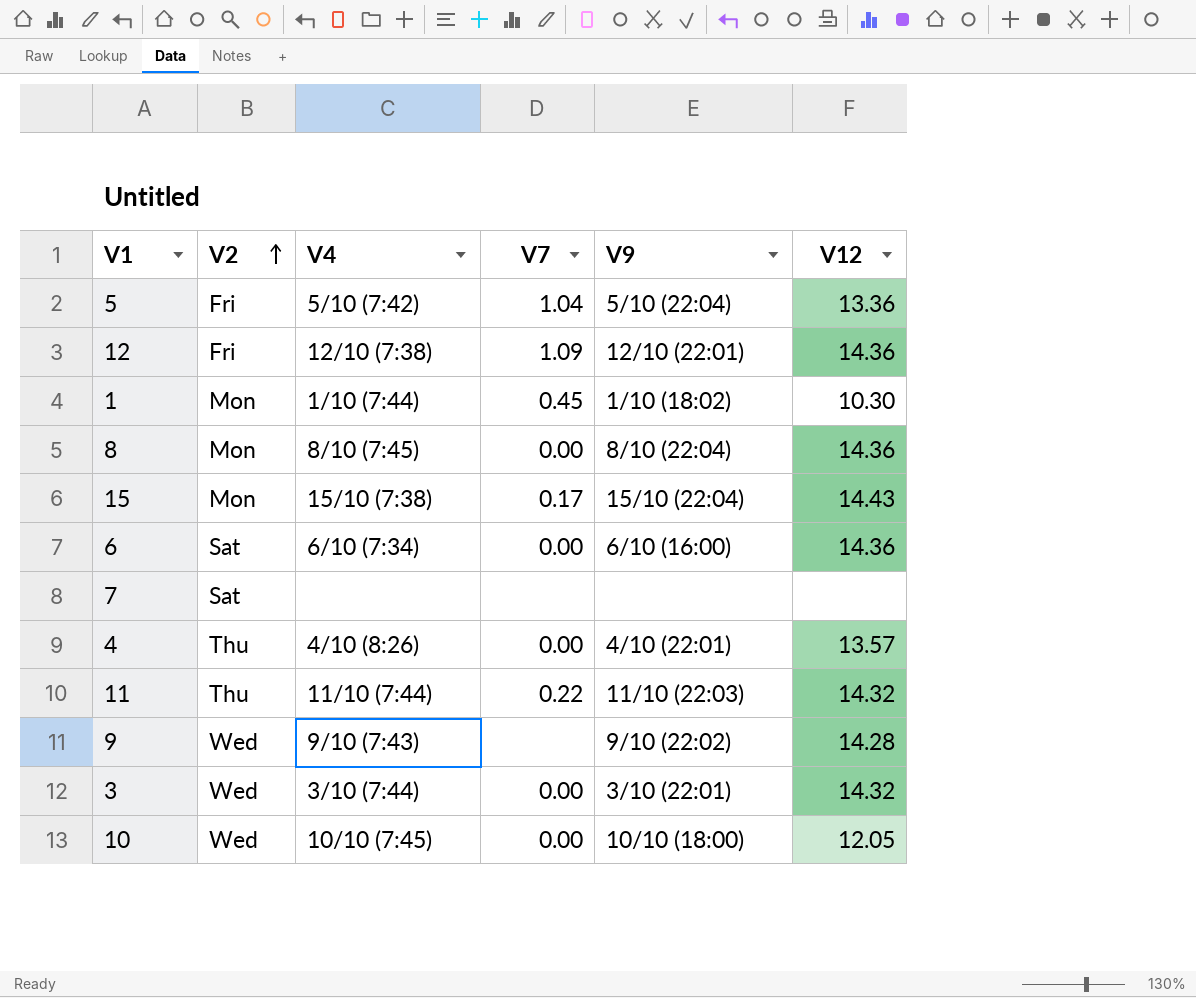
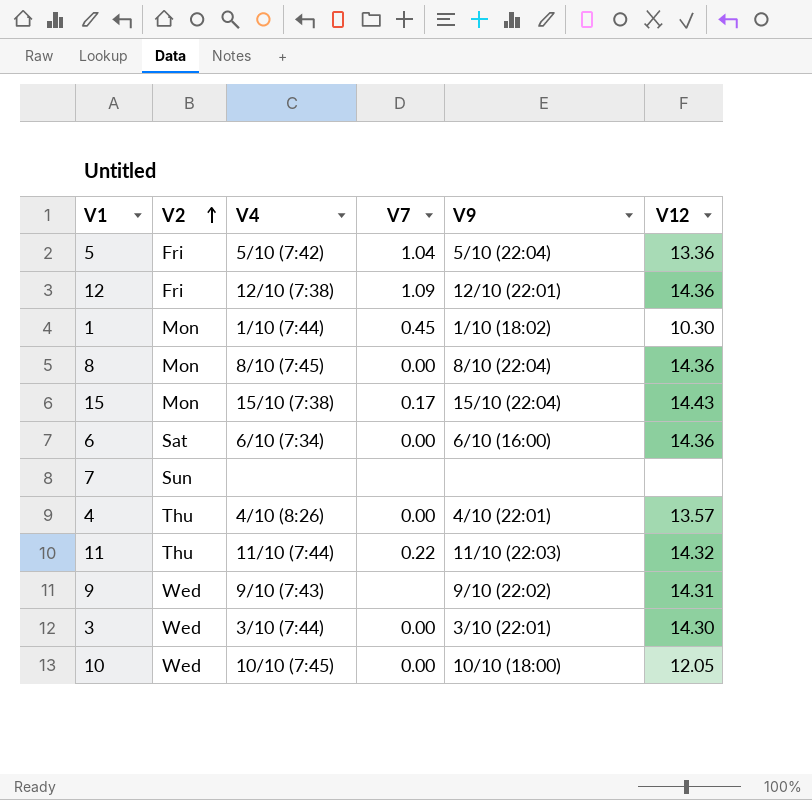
7 | V2: Sat -> Sun
9 | V12: 14.28 -> 14.31
3 | V12: 14.32 -> 14.30

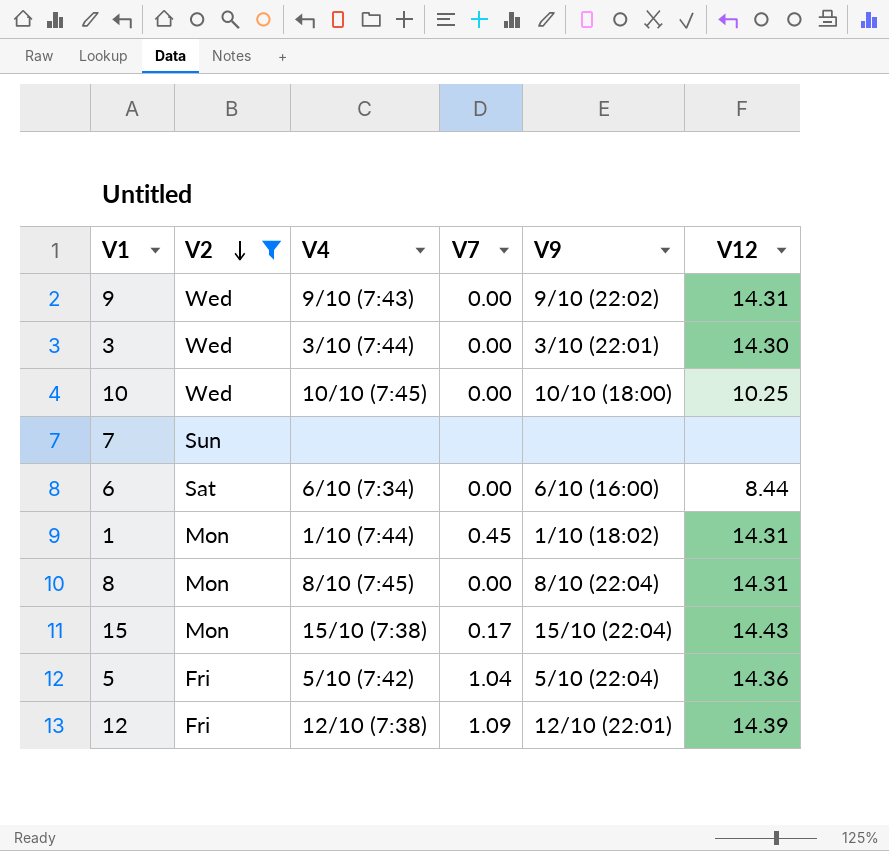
filter: none -> V2 != Thu
row order: V2 ascending -> V2 descending
9 | V7: none -> 0.00
10 | V12: 12.05 -> 10.25
6 | V12: 14.36 -> 8.44
1 | V12: 10.30 -> 14.31
8 | V12: 14.36 -> 14.31
5 | V12: 13.36 -> 14.36
12 | V12: 14.36 -> 14.39

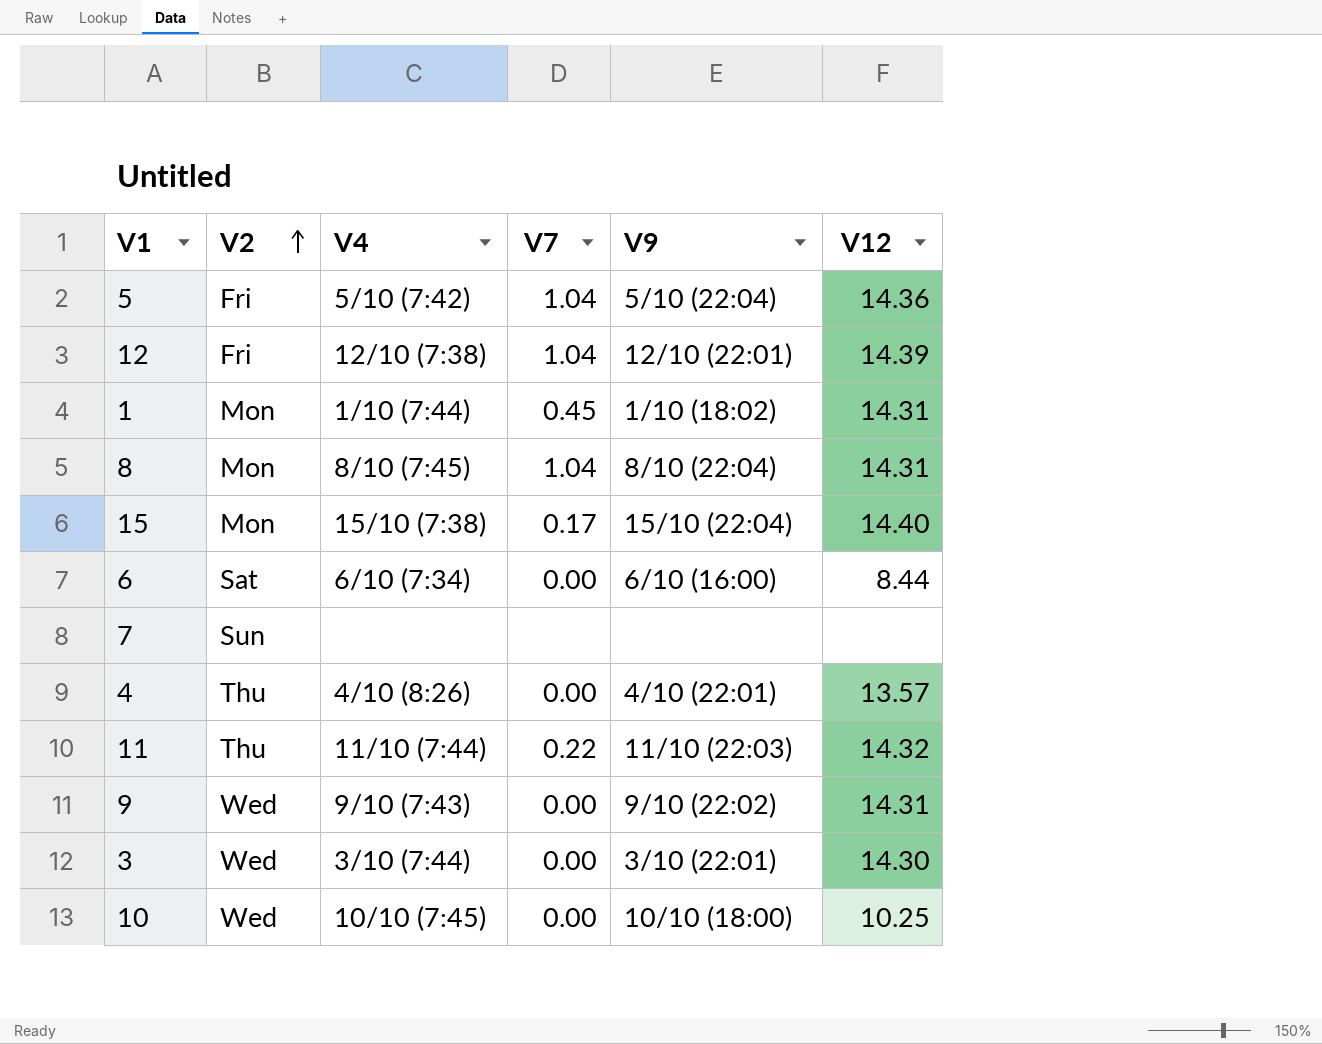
filter: V2 != Thu -> none
row order: V2 descending -> V2 ascending
12 | V7: 1.09 -> 1.04
8 | V7: 0.00 -> 1.04
15 | V12: 14.43 -> 14.40

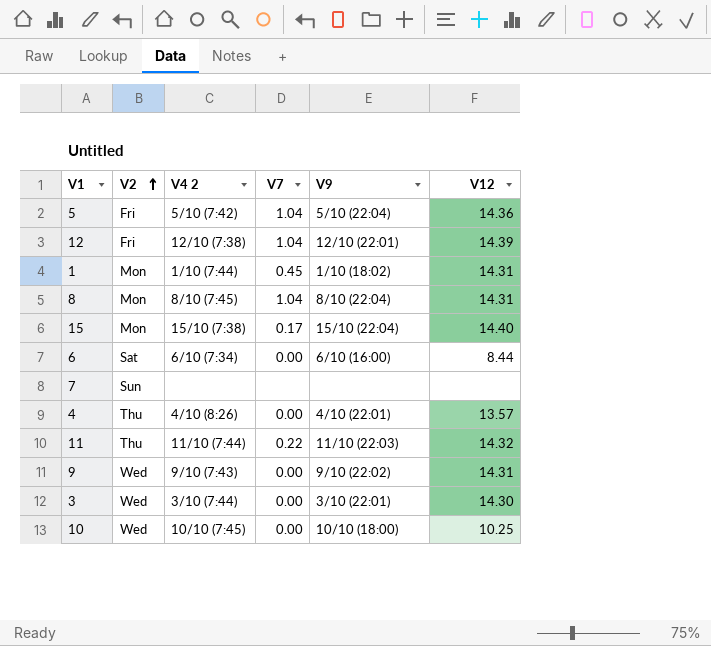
column name: V4 -> V4 2

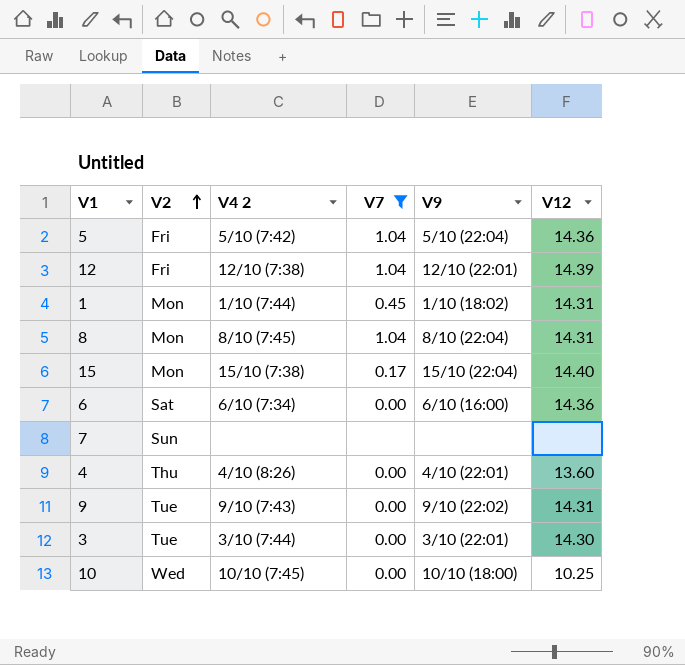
filter: none -> V7 != 0.22
6 | V12: 8.44 -> 14.36
4 | V12: 13.57 -> 13.60
9 | V2: Wed -> Tue
3 | V2: Wed -> Tue

